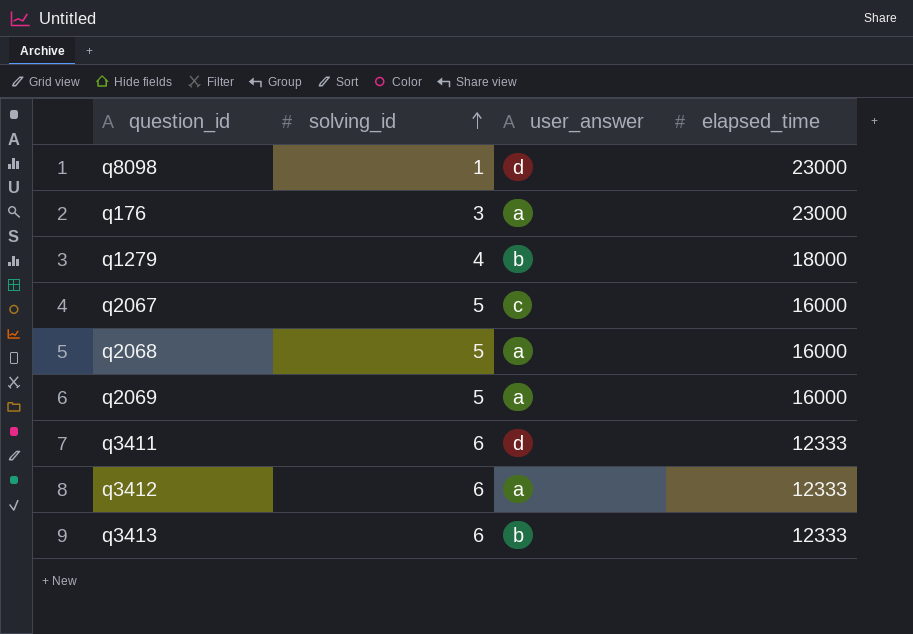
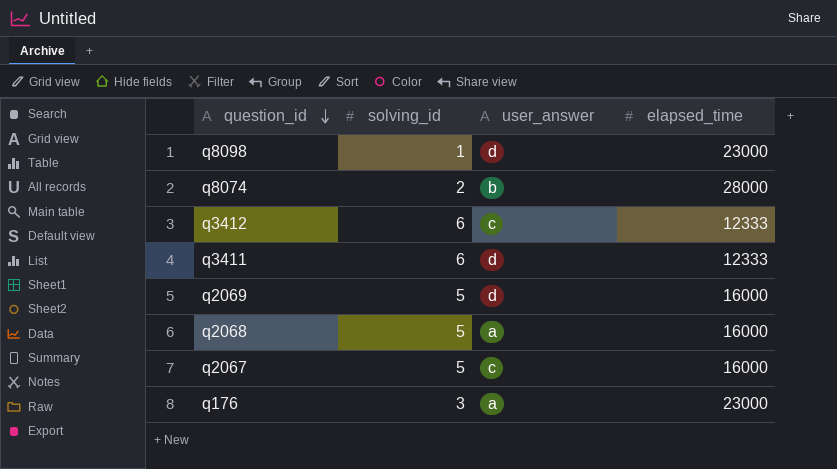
row order: solving_id ascending -> question_id descending
row q1279: 4 | b | 18000 -> none
row q3413: 6 | b | 12333 -> none
row q8074: none -> 2 | b | 28000
q3412 | user_answer: a -> c
q2069 | user_answer: a -> d

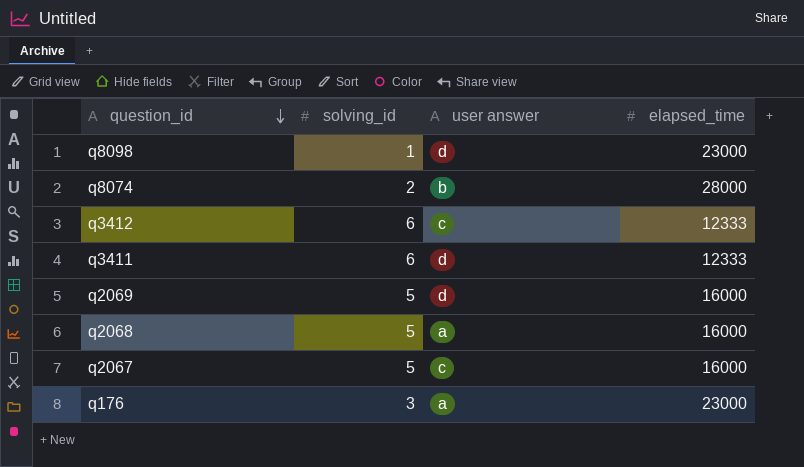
column name: user_answer -> user answer

